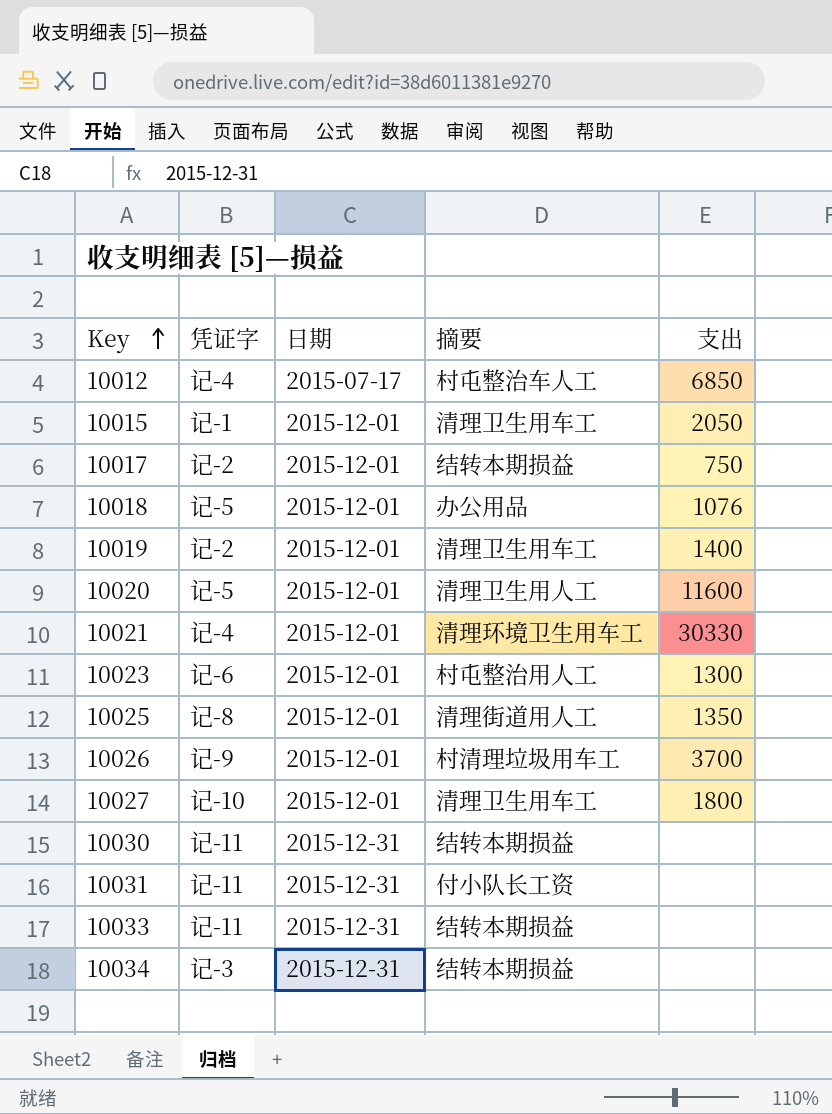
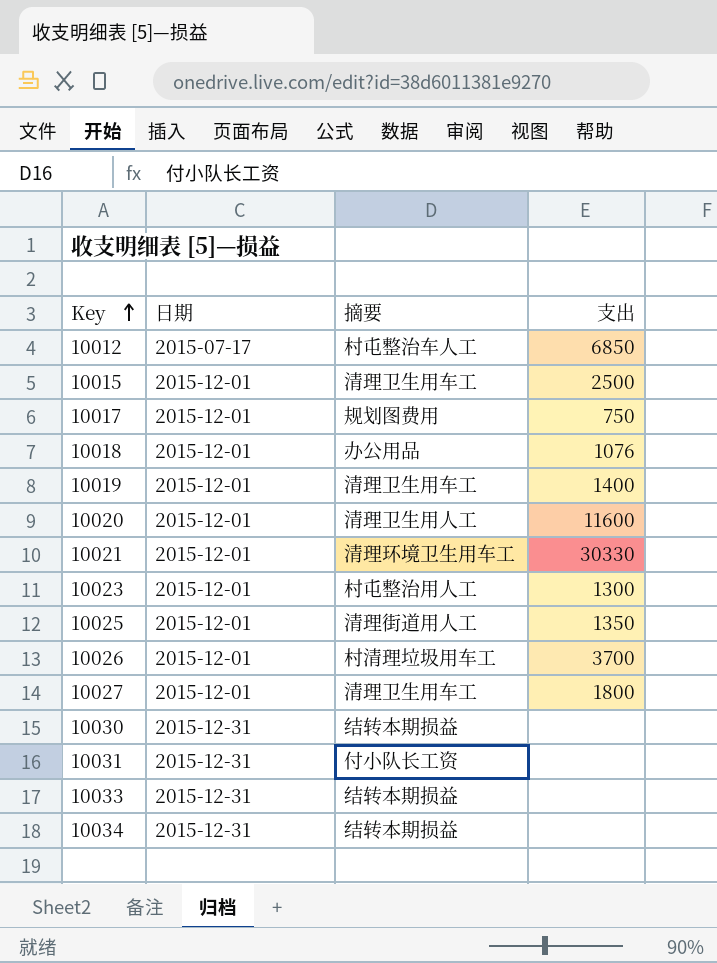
column 凭证字 | position: 2 -> none
10015 | 支出: 2050 -> 2500
10017 | 摘要: 结转本期损益 -> 规划图费用

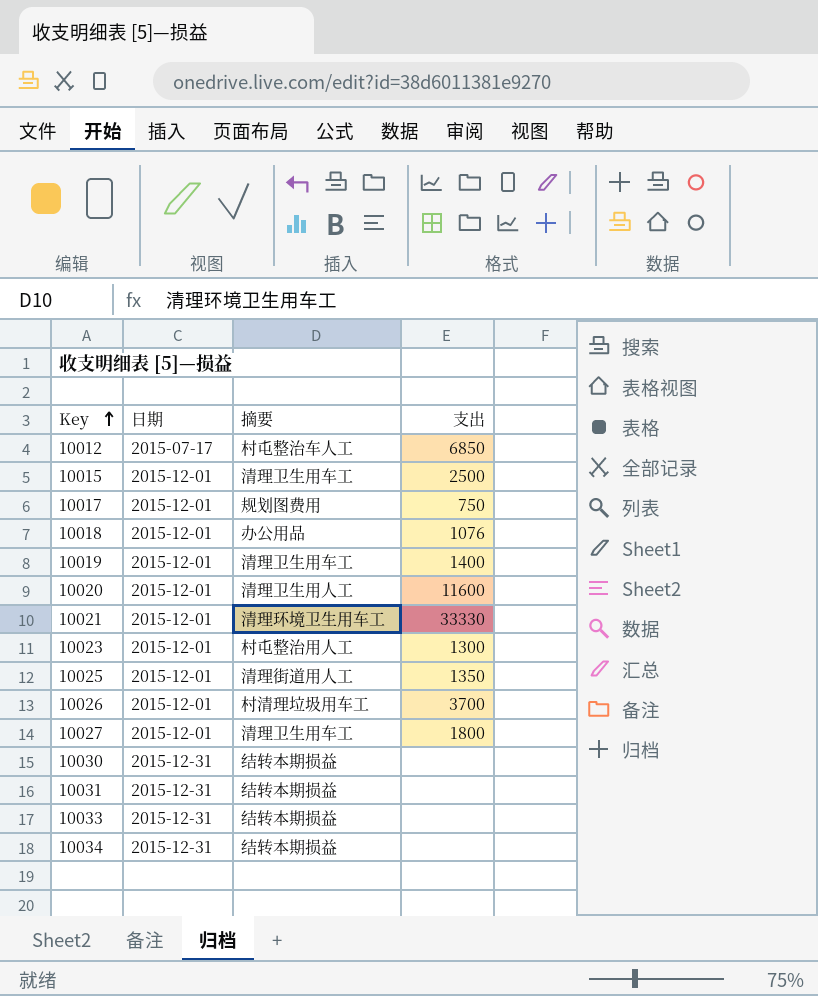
10021 | 支出: 30330 -> 33330
10031 | 摘要: 付小队长工资 -> 结转本期损益

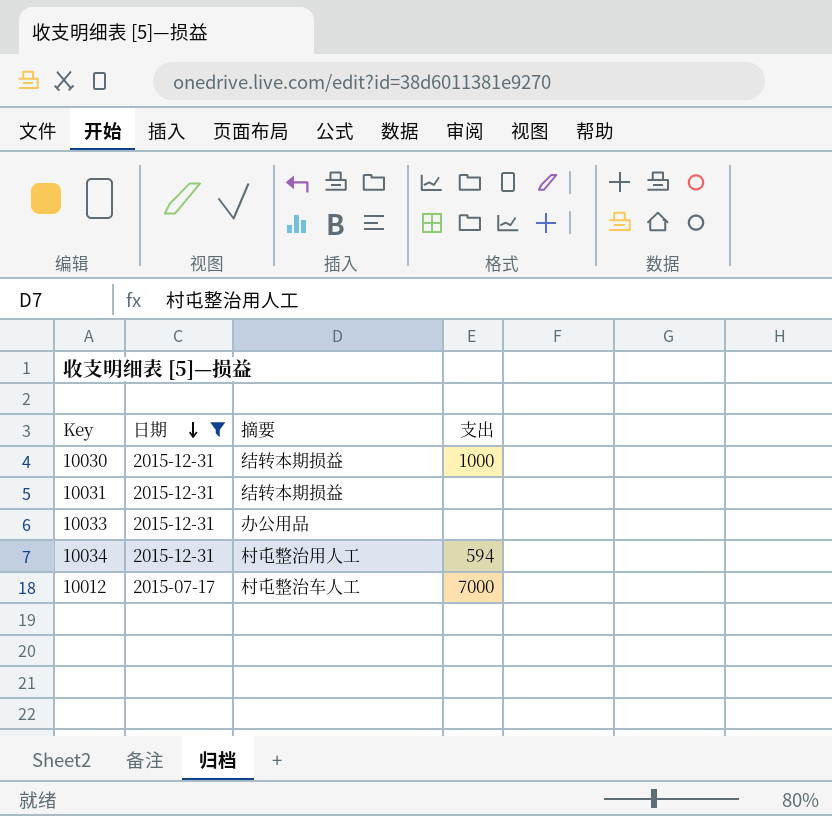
filter: none -> 日期 != 2015-12-01
row order: Key ascending -> 日期 descending
10030 | 支出: none -> 1000
10033 | 摘要: 结转本期损益 -> 办公用品
10034 | 摘要: 结转本期损益 -> 村屯整治用人工
10034 | 支出: none -> 594
10012 | 支出: 6850 -> 7000

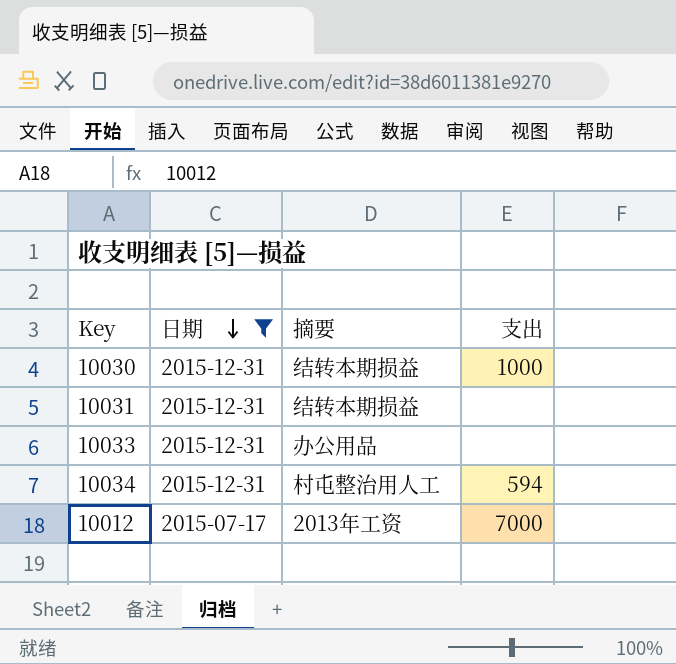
10012 | 摘要: 村屯整治车人工 -> 2013年工资

